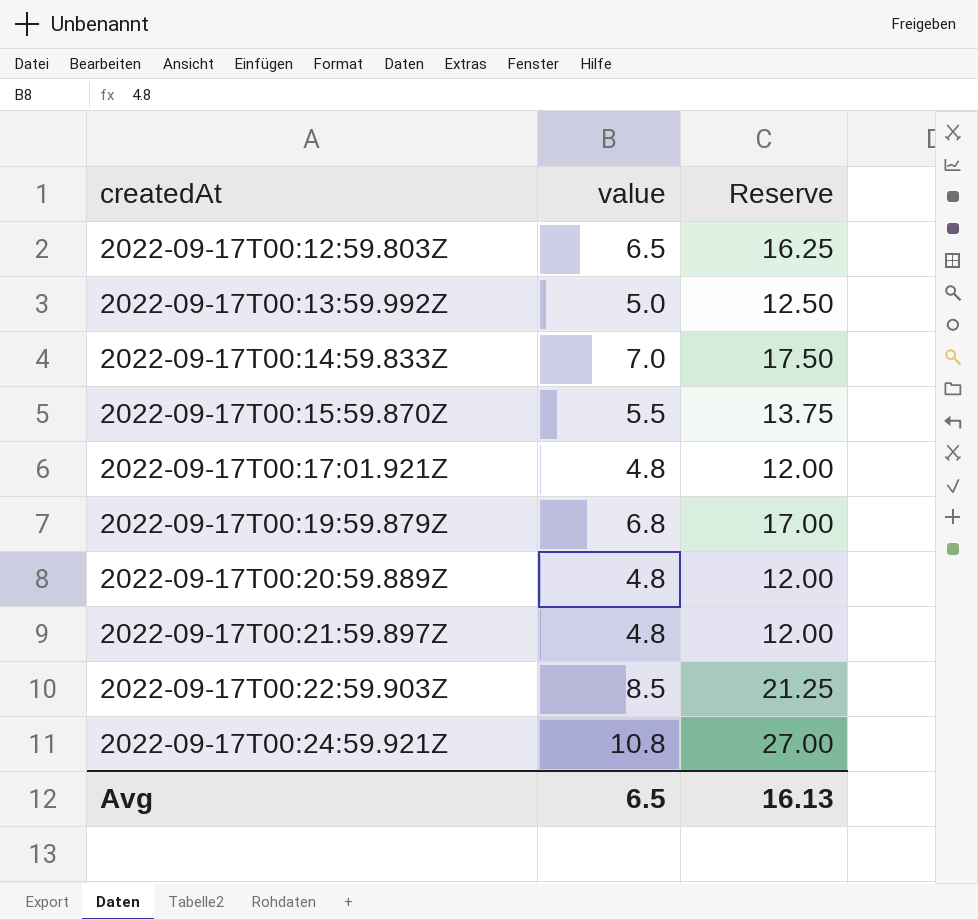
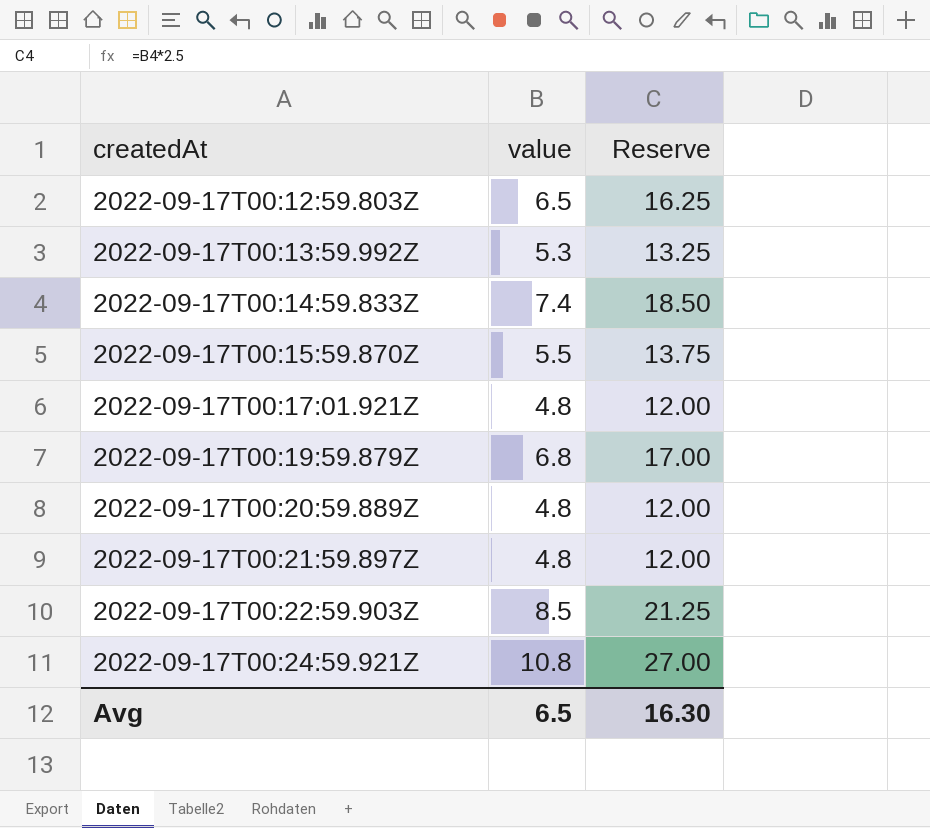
2022-09-17T00:13:59.992Z | value: 5.0 -> 5.3
2022-09-17T00:13:59.992Z | Reserve: 12.50 -> 13.25
2022-09-17T00:14:59.833Z | value: 7.0 -> 7.4
2022-09-17T00:14:59.833Z | Reserve: 17.50 -> 18.50
Avg | Reserve: 16.13 -> 16.30

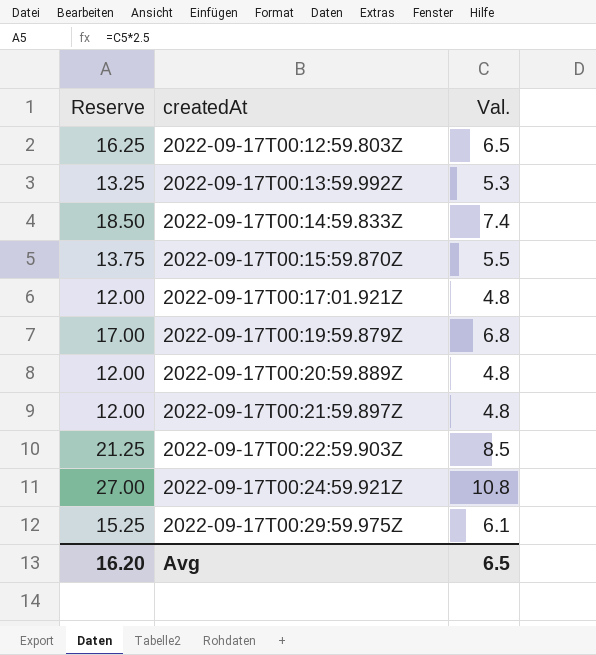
column Reserve | position: 3 -> 1
column name: value -> Val.
row 2022-09-17T00:29:59.975Z: none -> 15.25 | 6.1
Avg | Reserve: 16.30 -> 16.20

